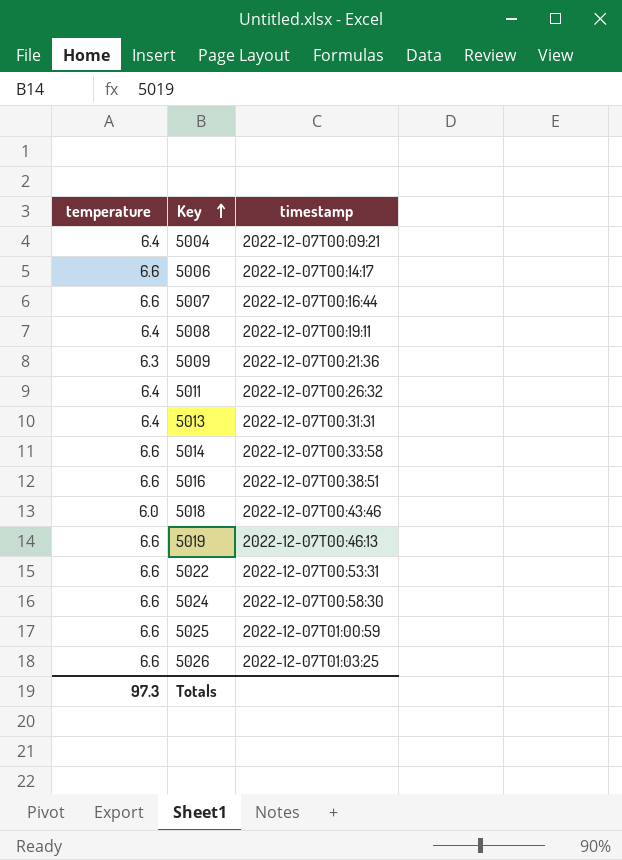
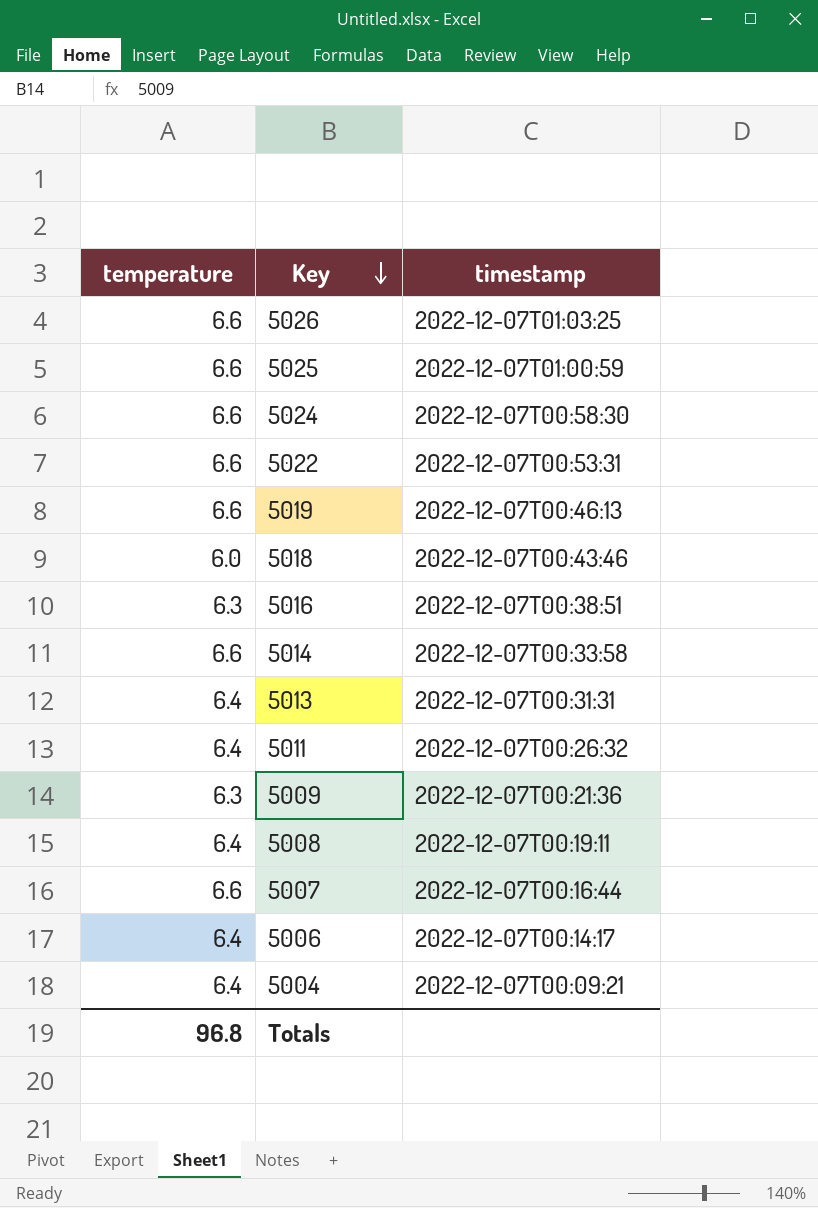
row order: Key ascending -> Key descending
5016 | temperature: 6.6 -> 6.3
5006 | temperature: 6.6 -> 6.4
Totals | temperature: 97.3 -> 96.8

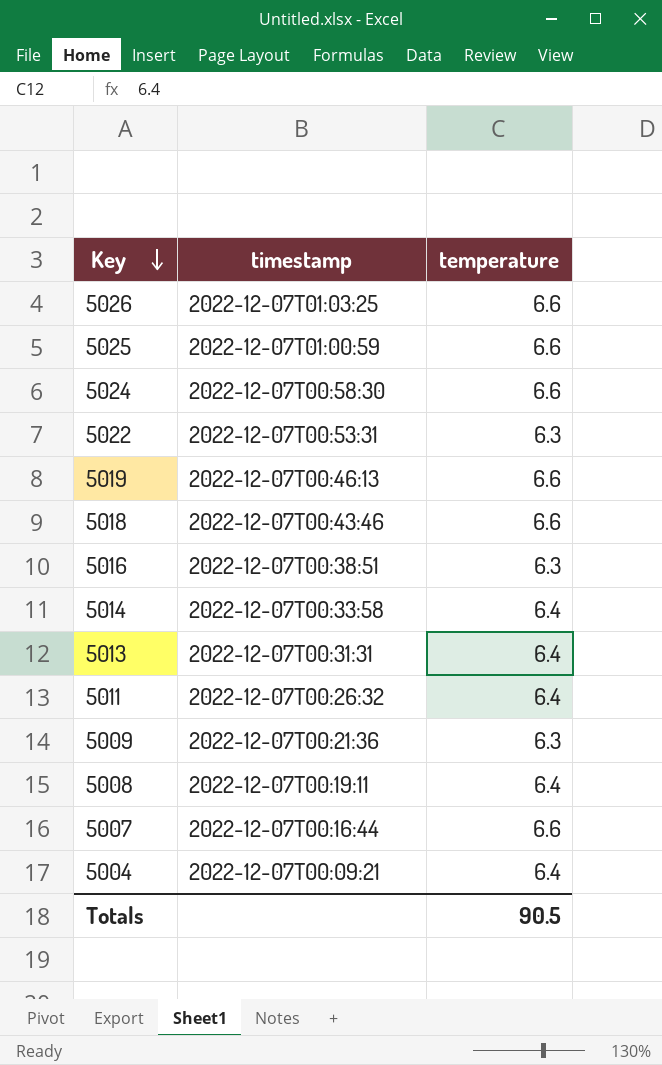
column temperature | position: 1 -> 3
row 5006: 6.4 | 2022-12-07T00:14:17 -> none
5022 | temperature: 6.6 -> 6.3
5018 | temperature: 6.0 -> 6.6
5014 | temperature: 6.6 -> 6.4
Totals | temperature: 96.8 -> 90.5

